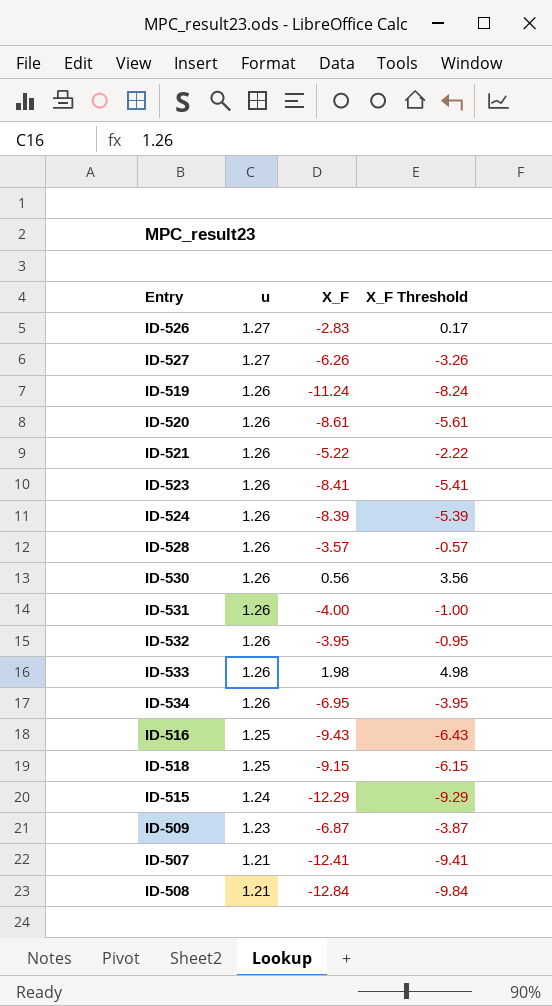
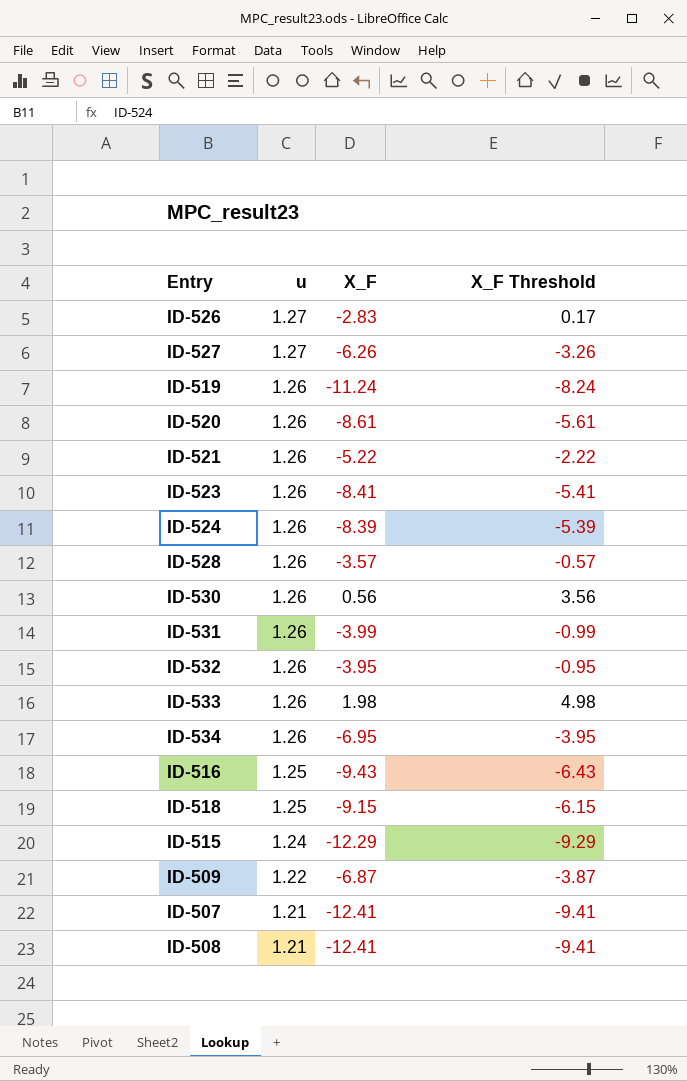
ID-531 | X_F: -4.00 -> -3.99
ID-531 | X_F Threshold: -1.00 -> -0.99
ID-509 | u: 1.23 -> 1.22
ID-508 | X_F: -12.84 -> -12.41
ID-508 | X_F Threshold: -9.84 -> -9.41

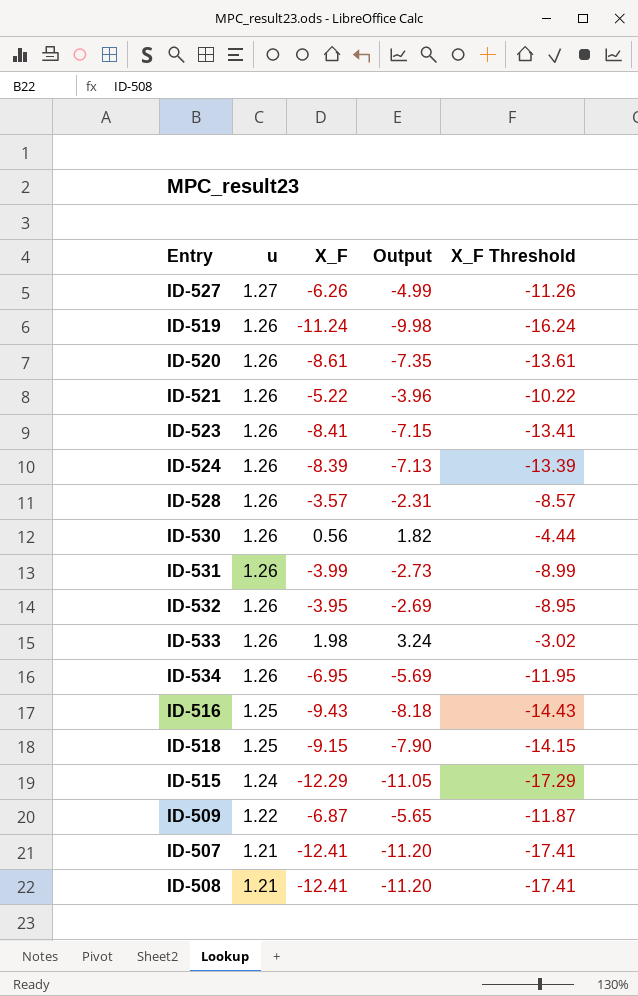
column Output | formula: none -> [u] + [X_F]
column X_F Threshold | formula: [X_F] + 3 -> [X_F] - 5
row ID-526: 1.27 | -2.83 | 0.17 -> none

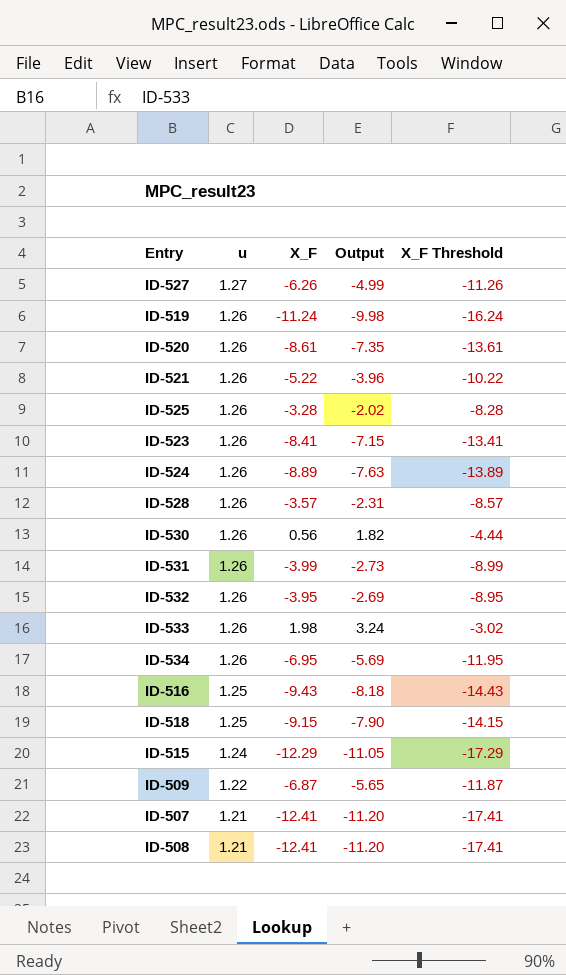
row ID-525: none -> 1.26 | -3.28 | -2.02 | -8.28
ID-524 | X_F: -8.39 -> -8.89
ID-524 | Output: -7.13 -> -7.63
ID-524 | X_F Threshold: -13.39 -> -13.89

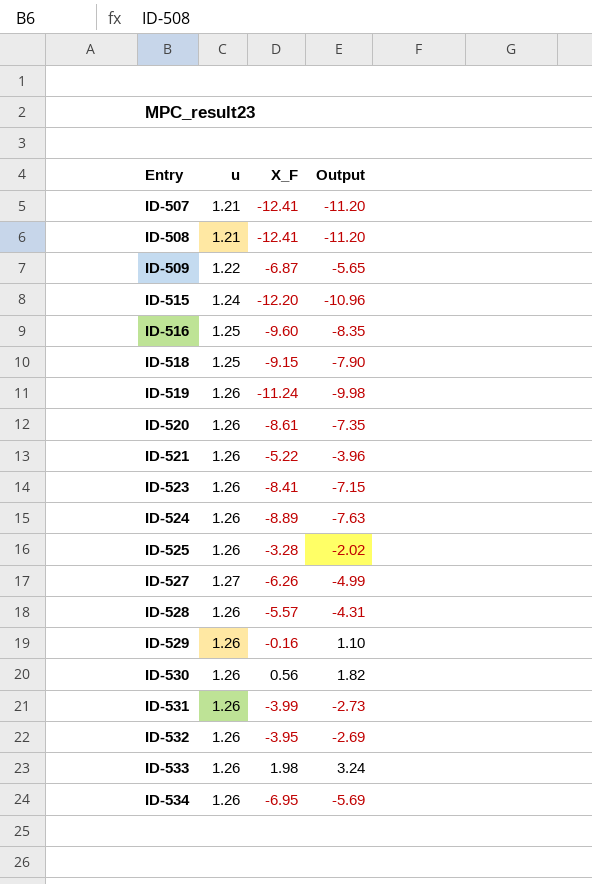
row order: u descending -> Entry ascending
column X_F Threshold | formula: [X_F] - 5 -> none
ID-515 | X_F: -12.29 -> -12.20
ID-515 | Output: -11.05 -> -10.96
ID-516 | X_F: -9.43 -> -9.60
ID-516 | Output: -8.18 -> -8.35
ID-528 | X_F: -3.57 -> -5.57
ID-528 | Output: -2.31 -> -4.31
row ID-529: none -> 1.26 | -0.16 | 1.10

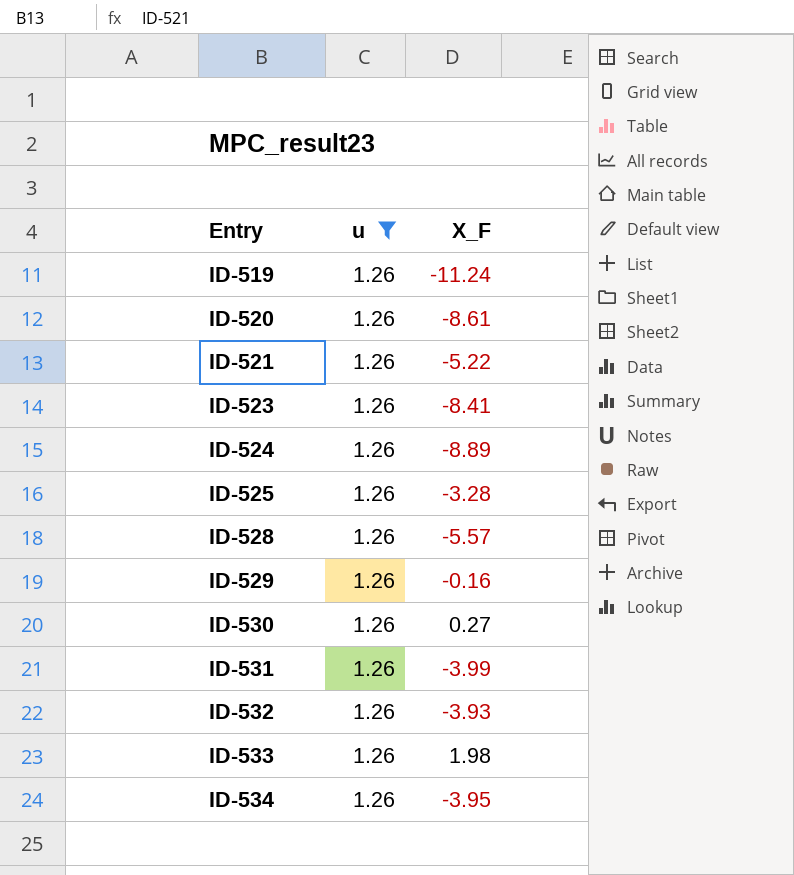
filter: none -> u = 1.26
column Output | formula: [u] + [X_F] -> none
ID-530 | X_F: 0.56 -> 0.27
ID-532 | X_F: -3.95 -> -3.93
ID-534 | X_F: -6.95 -> -3.95

